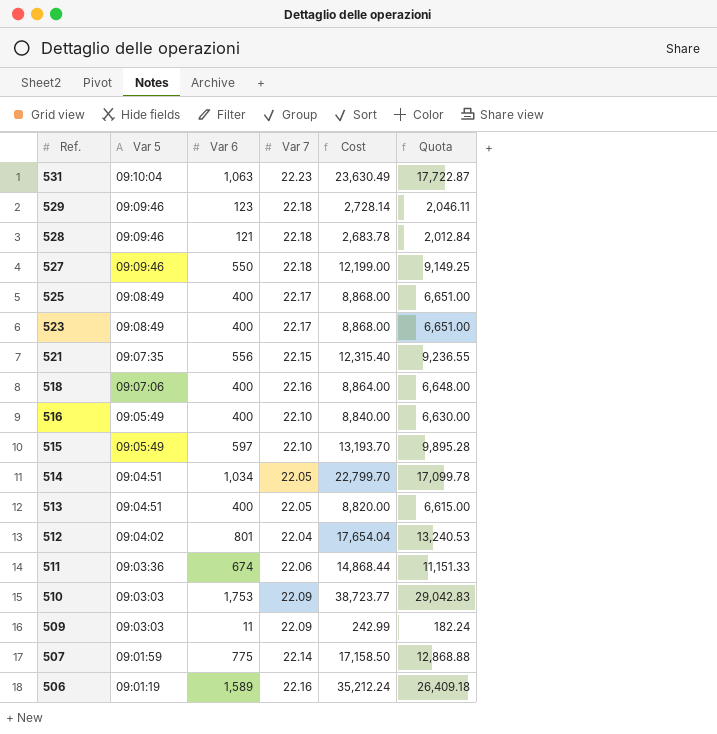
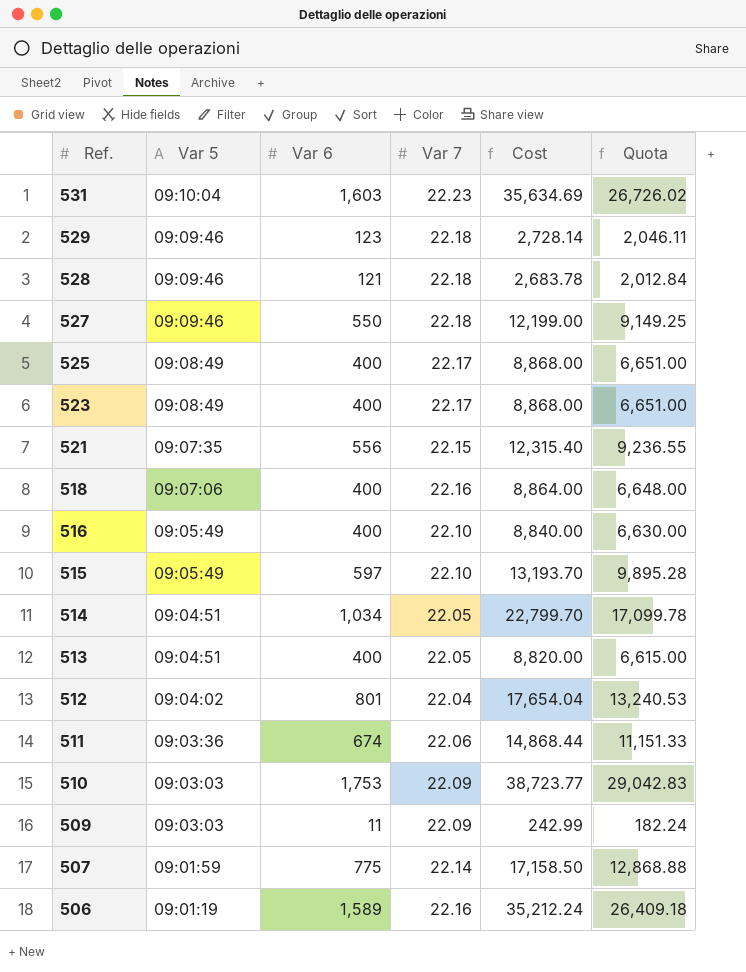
531 | Var 6: 1,063 -> 1,603
531 | Cost: 23,630.49 -> 35,634.69
531 | Quota: 17,722.87 -> 26,726.02

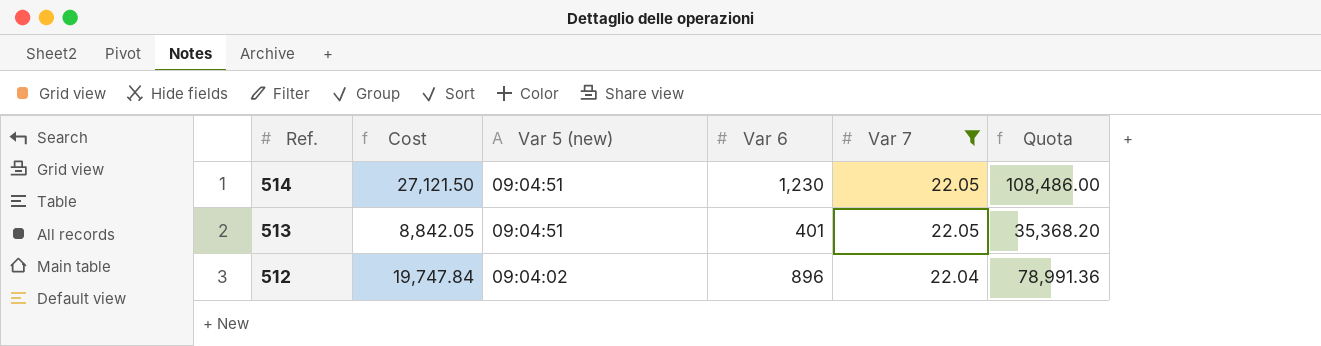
filter: none -> Var 7 <= 22.05
column Cost | position: 5 -> 2
column name: Var 5 -> Var 5 (new)
column Quota | formula: [Cost] * 0.75 -> [Cost] * 4
514 | Cost: 22,799.70 -> 27,121.50
514 | Var 6: 1,034 -> 1,230
513 | Cost: 8,820.00 -> 8,842.05
513 | Var 6: 400 -> 401
512 | Cost: 17,654.04 -> 19,747.84
512 | Var 6: 801 -> 896

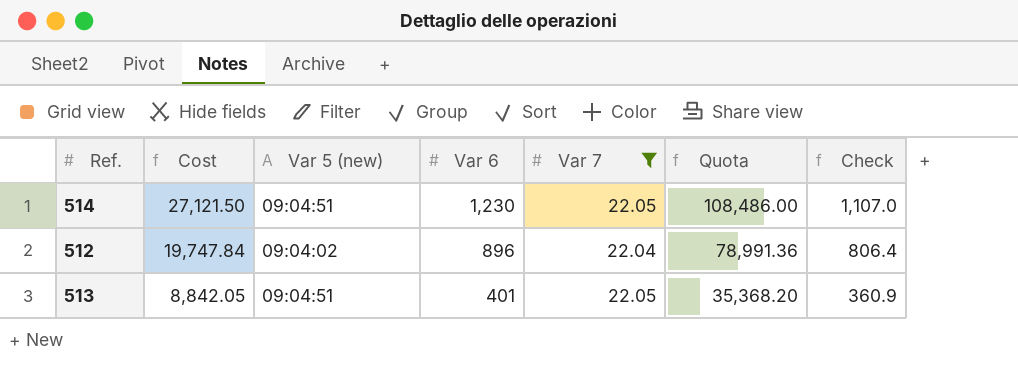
row order: Ref. descending -> Cost descending
column Check | formula: none -> [Var 6] * 0.9

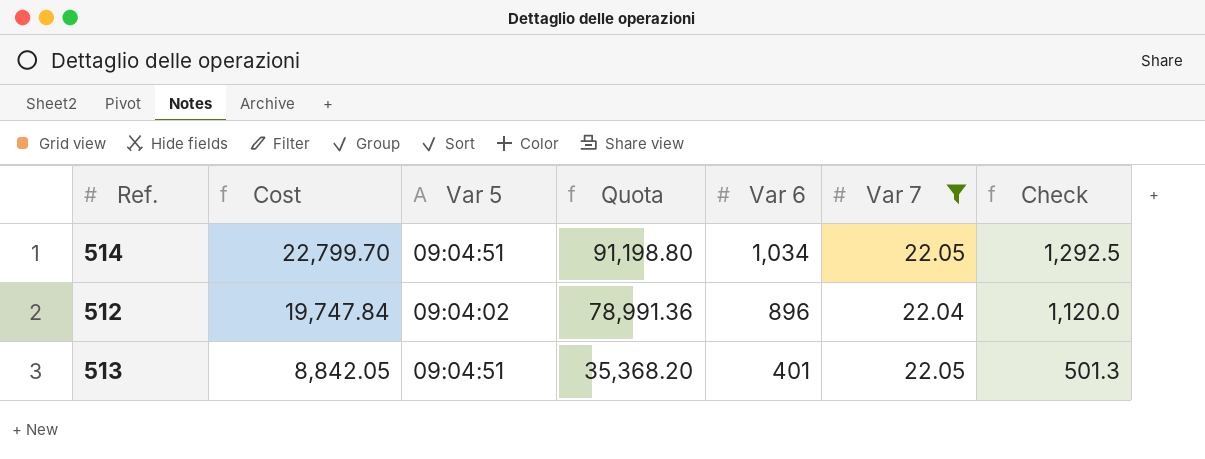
column name: Var 5 (new) -> Var 5
column Quota | position: 6 -> 4
column Check | formula: [Var 6] * 0.9 -> [Var 6] * 1.25
514 | Cost: 27,121.50 -> 22,799.70
514 | Quota: 108,486.00 -> 91,198.80
514 | Var 6: 1,230 -> 1,034

